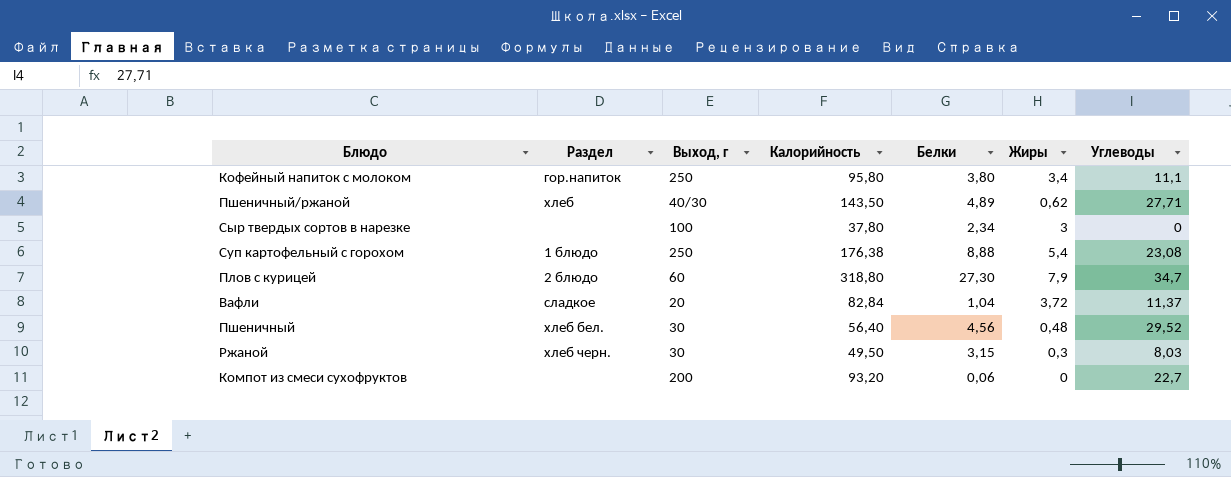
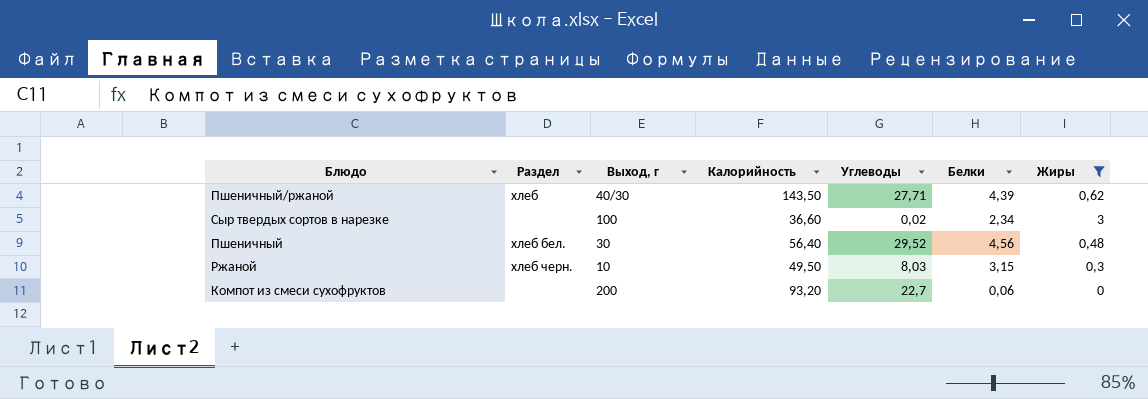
filter: none -> Жиры <= 3
column Углеводы | position: 7 -> 5
Пшеничный/ржаной | Белки: 4,89 -> 4,39
Сыр твердых сортов в нарезке | Калорийность: 37,80 -> 36,60
Сыр твердых сортов в нарезке | Углеводы: 0 -> 0,02
Ржаной | Выход, г: 30 -> 10

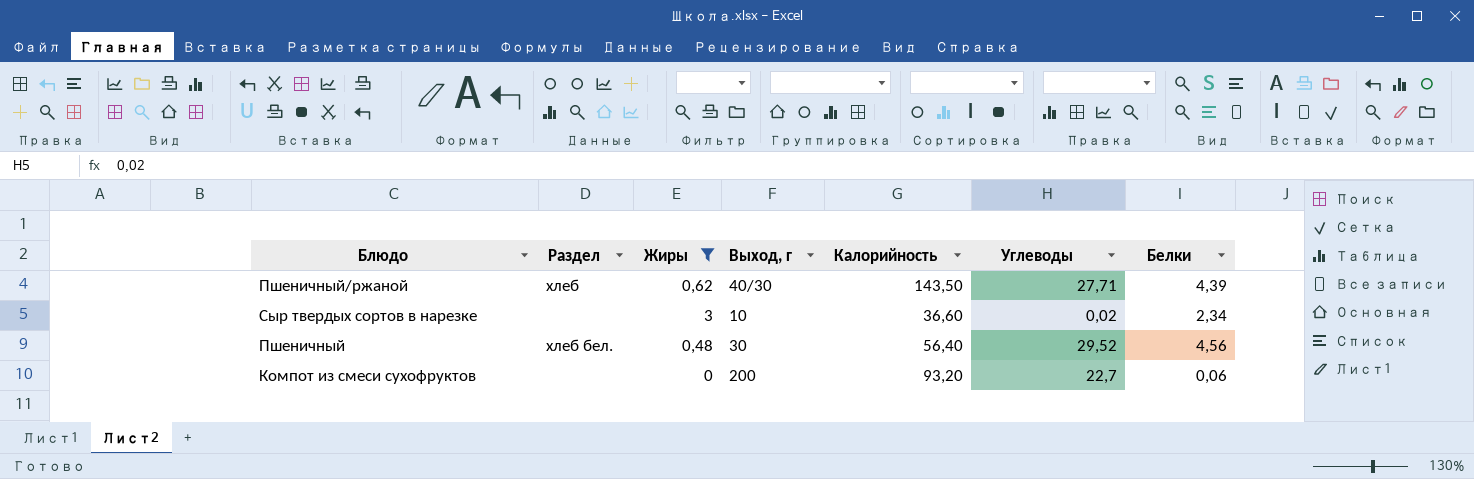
column Жиры | position: 7 -> 3
row Ржаной: хлеб черн. | 10 | 49,50 | 8,03 | 3,15 | 0,3 -> none
Сыр твердых сортов в нарезке | Выход, г: 100 -> 10

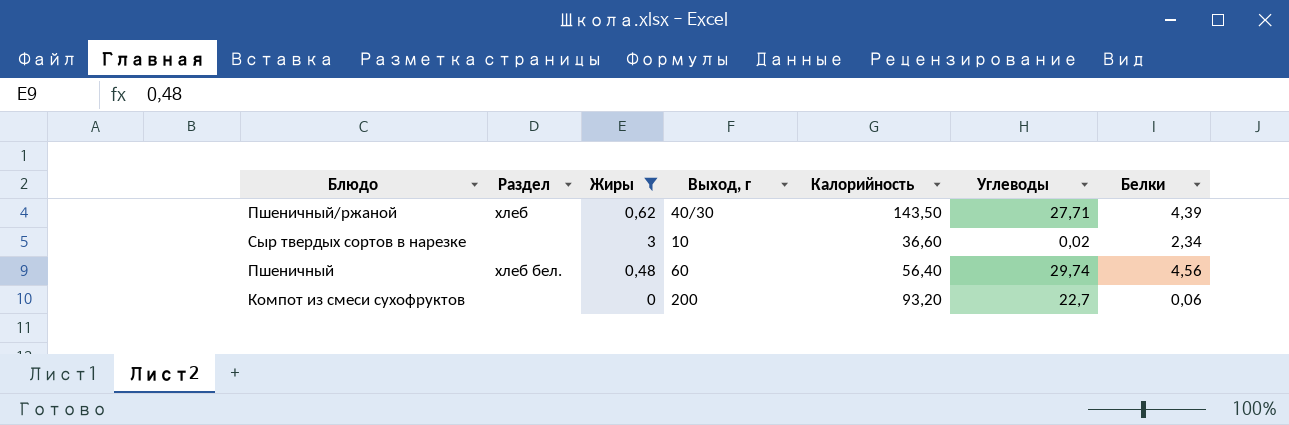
Пшеничный | Выход, г: 30 -> 60
Пшеничный | Углеводы: 29,52 -> 29,74

